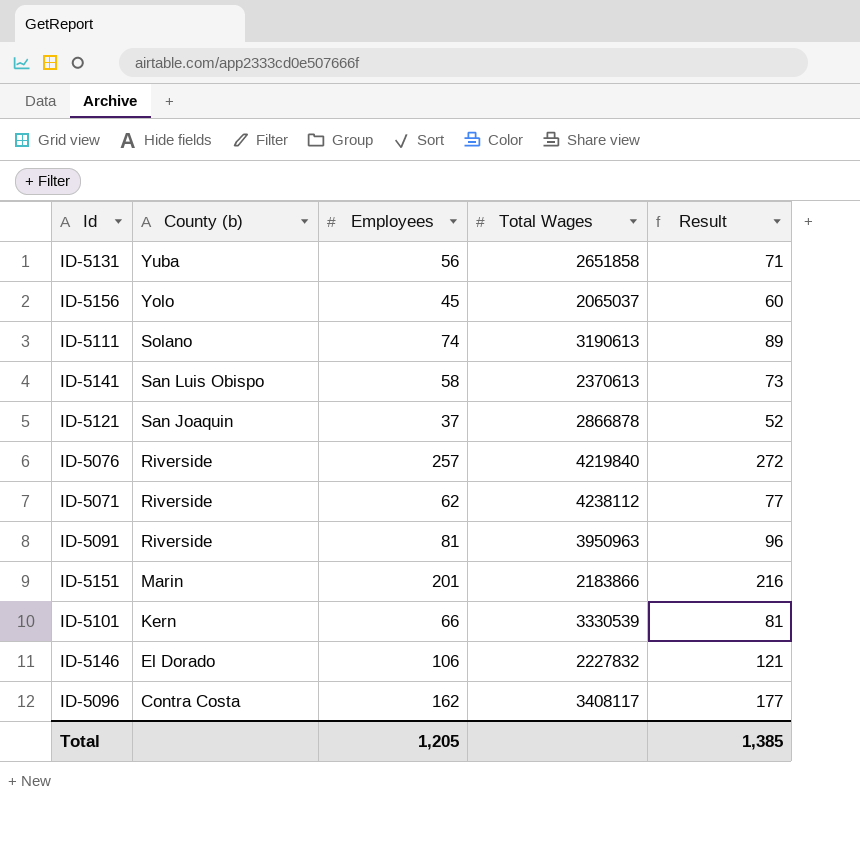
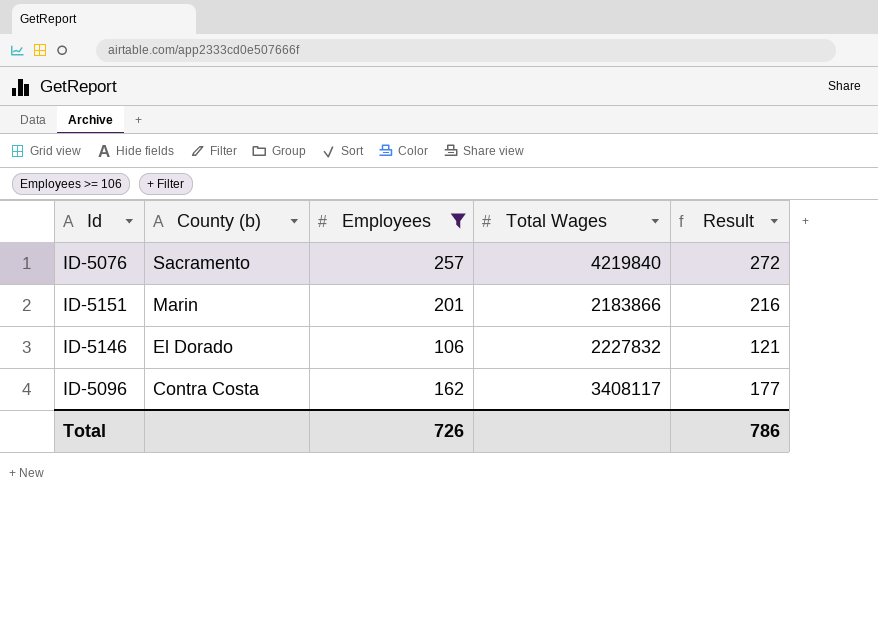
filter: none -> Employees >= 106
ID-5076 | County (b): Riverside -> Sacramento
Total | Employees: 1,205 -> 726
Total | Result: 1,385 -> 786

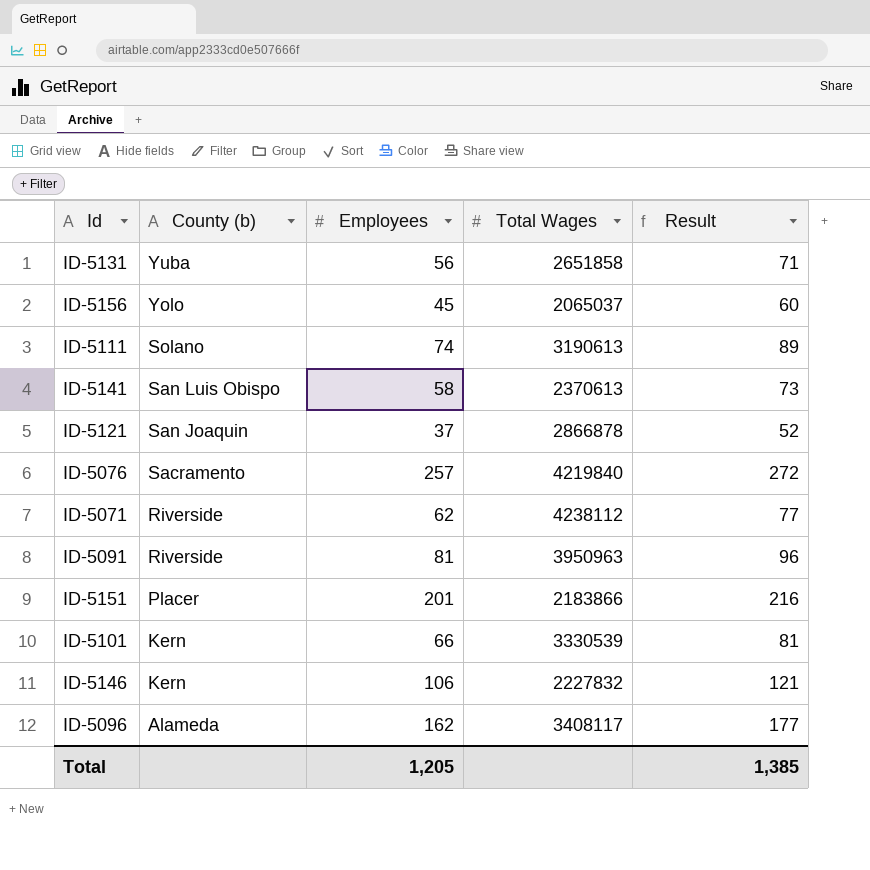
filter: Employees >= 106 -> none
ID-5151 | County (b): Marin -> Placer
ID-5146 | County (b): El Dorado -> Kern
ID-5096 | County (b): Contra Costa -> Alameda
Total | Employees: 726 -> 1,205
Total | Result: 786 -> 1,385

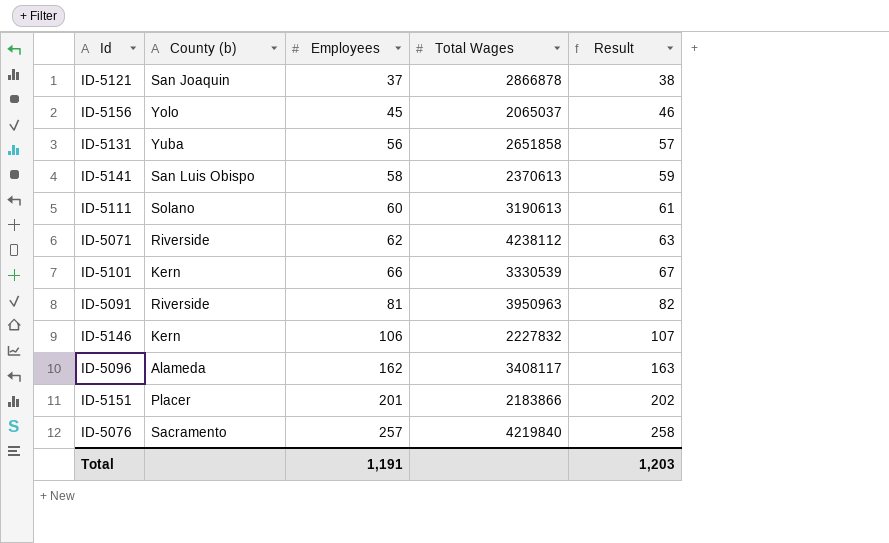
row order: County (b) descending -> Employees ascending
column Result | formula: [Employees] + 15 -> [Employees] + 1
ID-5111 | Employees: 74 -> 60
Total | Employees: 1,205 -> 1,191
Total | Result: 1,385 -> 1,203

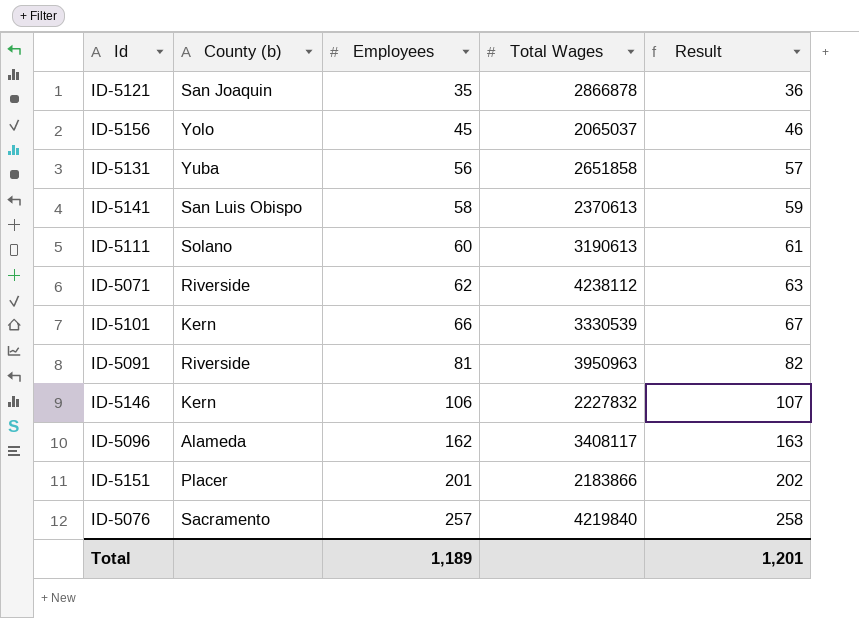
ID-5121 | Employees: 37 -> 35
ID-5121 | Result: 38 -> 36
Total | Employees: 1,191 -> 1,189
Total | Result: 1,203 -> 1,201

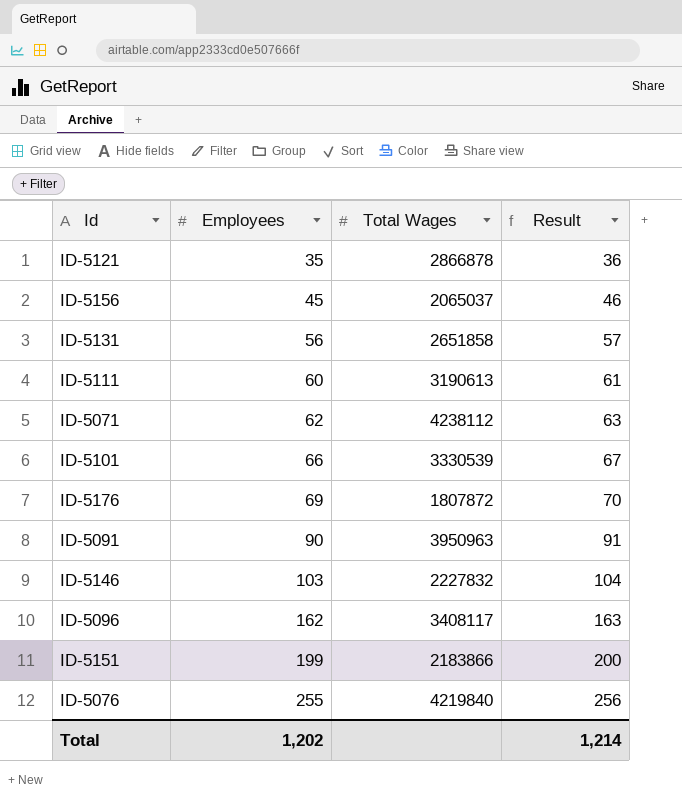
column County (b) | position: 2 -> none
row ID-5141: San Luis Obispo | 58 | 2370613 | 59 -> none
row ID-5176: none -> 69 | 1807872 | 70
ID-5091 | Employees: 81 -> 90
ID-5091 | Result: 82 -> 91
ID-5146 | Employees: 106 -> 103
ID-5146 | Result: 107 -> 104
ID-5151 | Employees: 201 -> 199
ID-5151 | Result: 202 -> 200
ID-5076 | Employees: 257 -> 255
ID-5076 | Result: 258 -> 256
Total | Employees: 1,189 -> 1,202
Total | Result: 1,201 -> 1,214

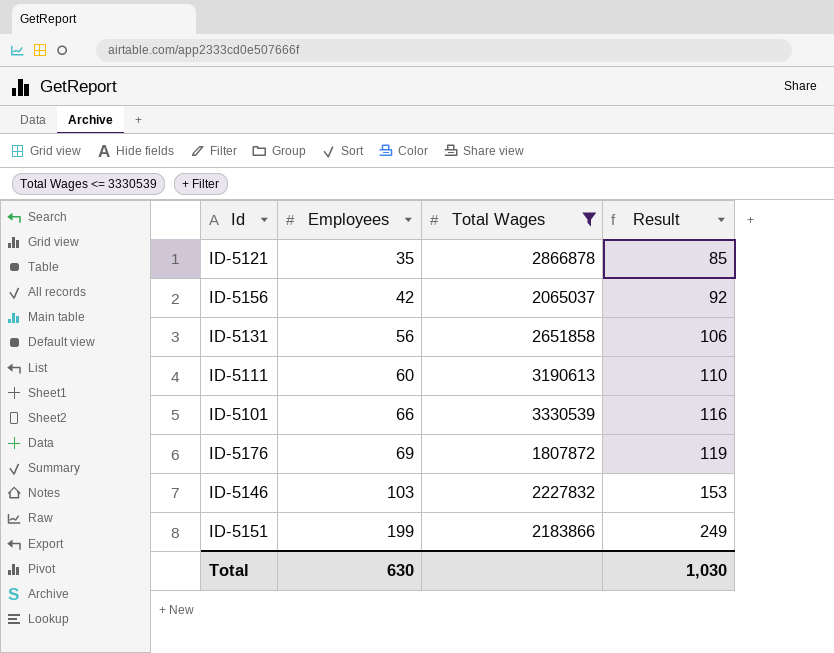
filter: none -> Total Wages <= 3330539
column Result | formula: [Employees] + 1 -> [Employees] + 50
ID-5156 | Employees: 45 -> 42
Total | Employees: 1,202 -> 630
Total | Result: 1,214 -> 1,030

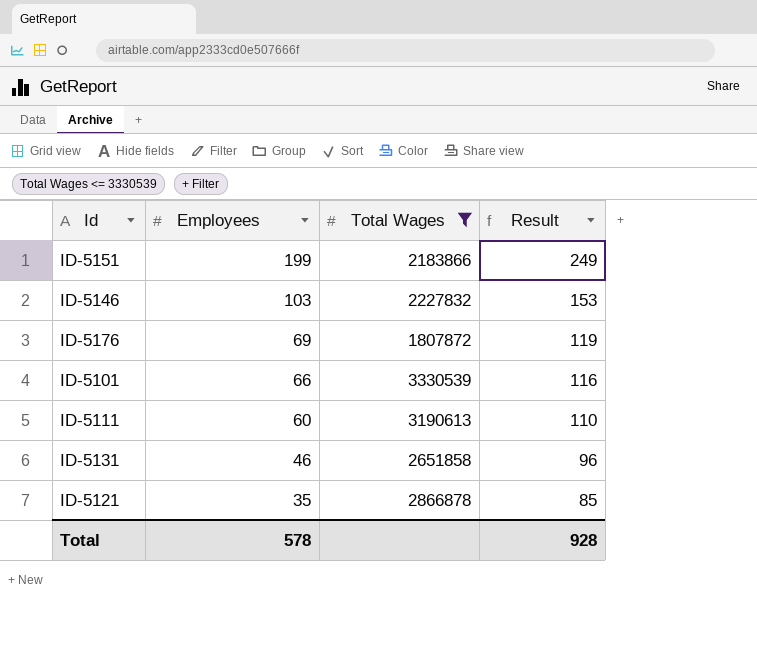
row order: Employees ascending -> Employees descending
row ID-5156: 42 | 2065037 | 92 -> none
ID-5131 | Employees: 56 -> 46
ID-5131 | Result: 106 -> 96
Total | Employees: 630 -> 578
Total | Result: 1,030 -> 928

